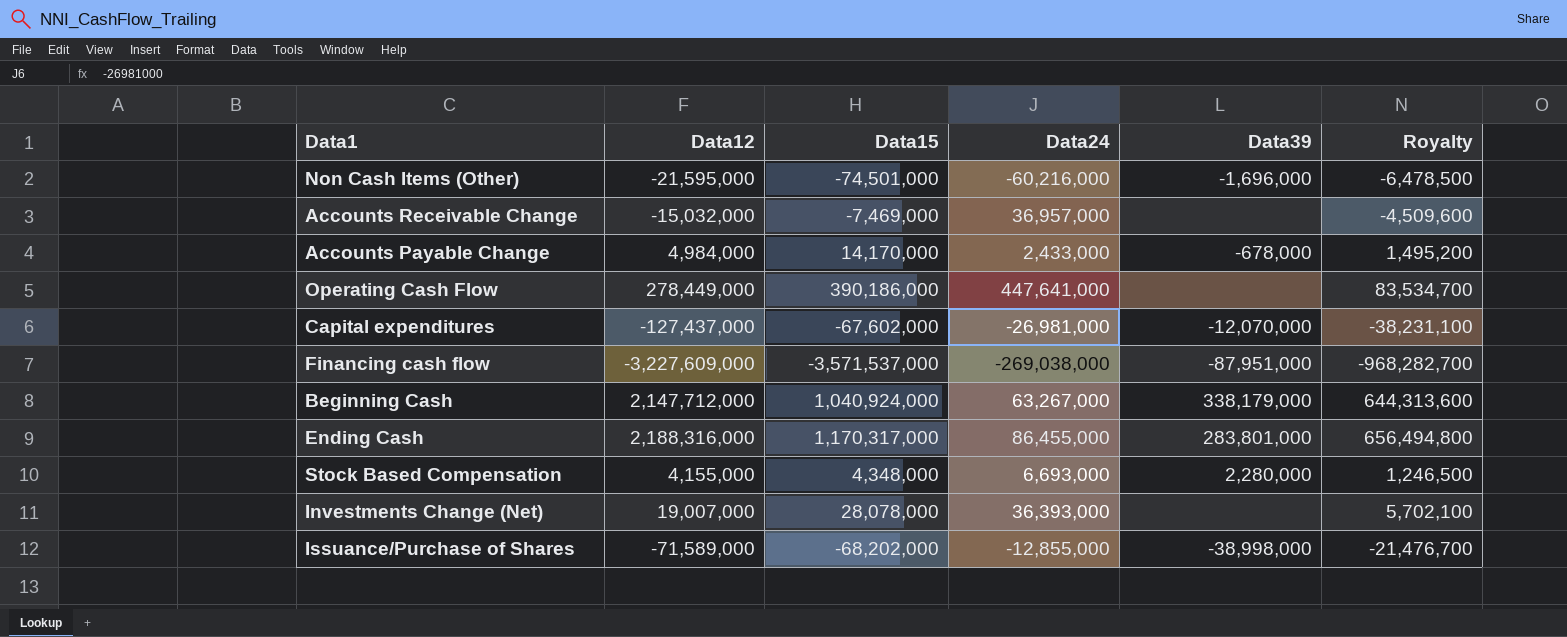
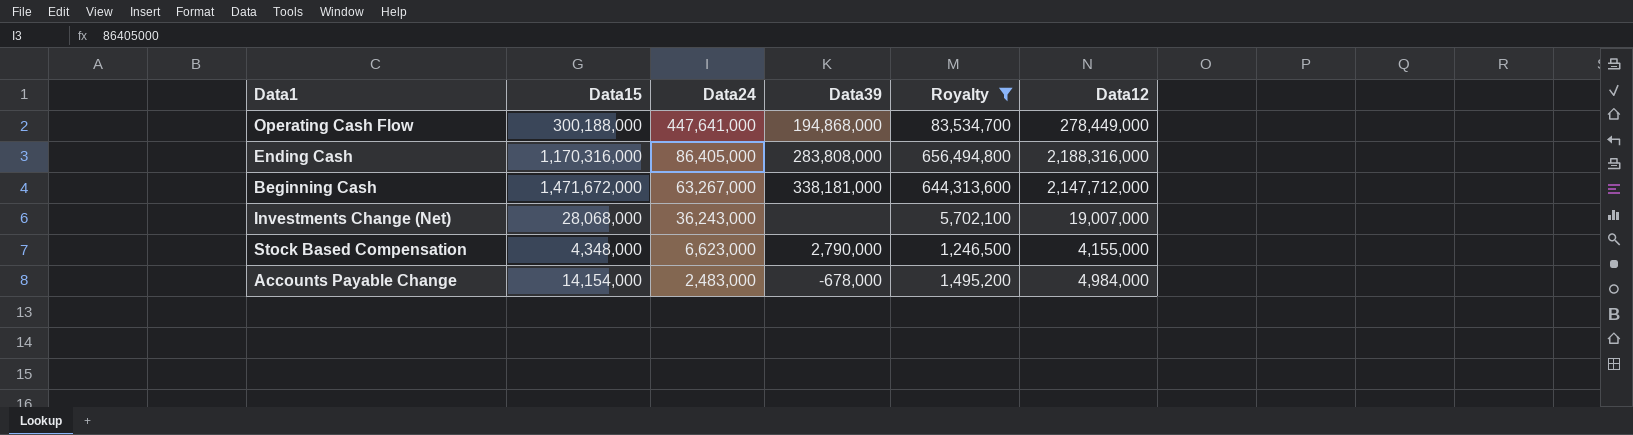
filter: none -> Royalty >= 1,246,500
row order: none -> Data24 descending
column Data12 | position: 2 -> 6
Operating Cash Flow | Data15: 390,186,000 -> 300,188,000
Operating Cash Flow | Data39: none -> 194,868,000
Ending Cash | Data15: 1,170,317,000 -> 1,170,316,000
Ending Cash | Data24: 86,455,000 -> 86,405,000
Ending Cash | Data39: 283,801,000 -> 283,808,000
Beginning Cash | Data15: 1,040,924,000 -> 1,471,672,000
Beginning Cash | Data39: 338,179,000 -> 338,181,000
Investments Change (Net) | Data15: 28,078,000 -> 28,068,000
Investments Change (Net) | Data24: 36,393,000 -> 36,243,000
Stock Based Compensation | Data24: 6,693,000 -> 6,623,000
Stock Based Compensation | Data39: 2,280,000 -> 2,790,000
Accounts Payable Change | Data15: 14,170,000 -> 14,154,000
Accounts Payable Change | Data24: 2,433,000 -> 2,483,000

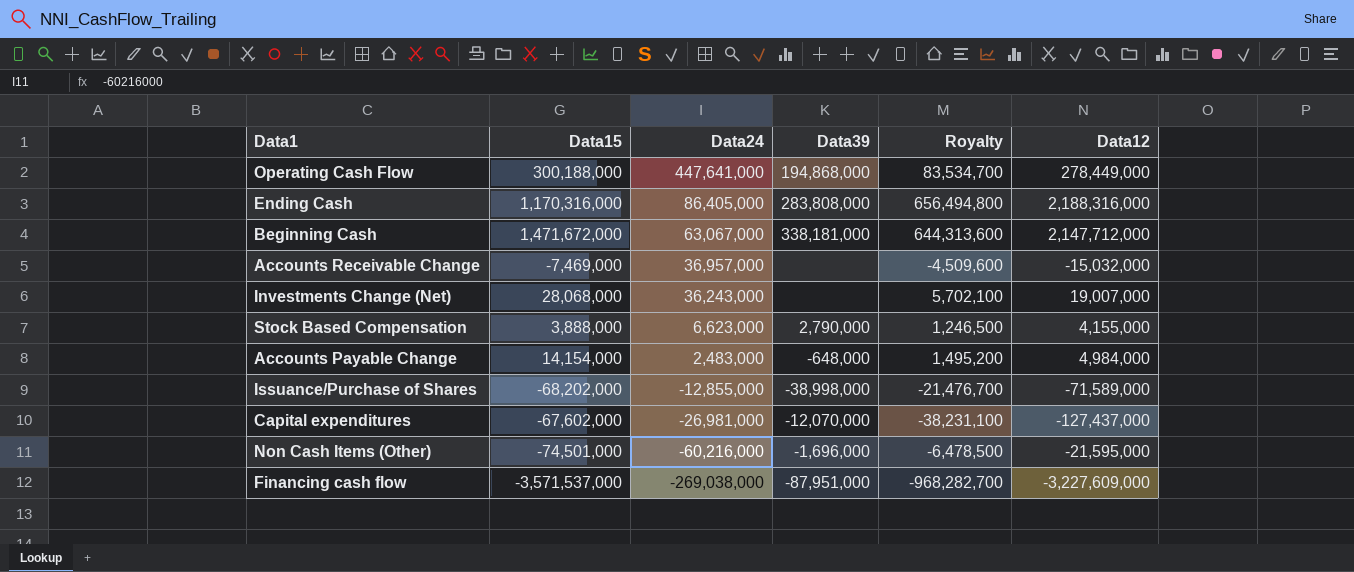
filter: Royalty >= 1,246,500 -> none
Beginning Cash | Data24: 63,267,000 -> 63,067,000
Stock Based Compensation | Data15: 4,348,000 -> 3,888,000
Accounts Payable Change | Data39: -678,000 -> -648,000

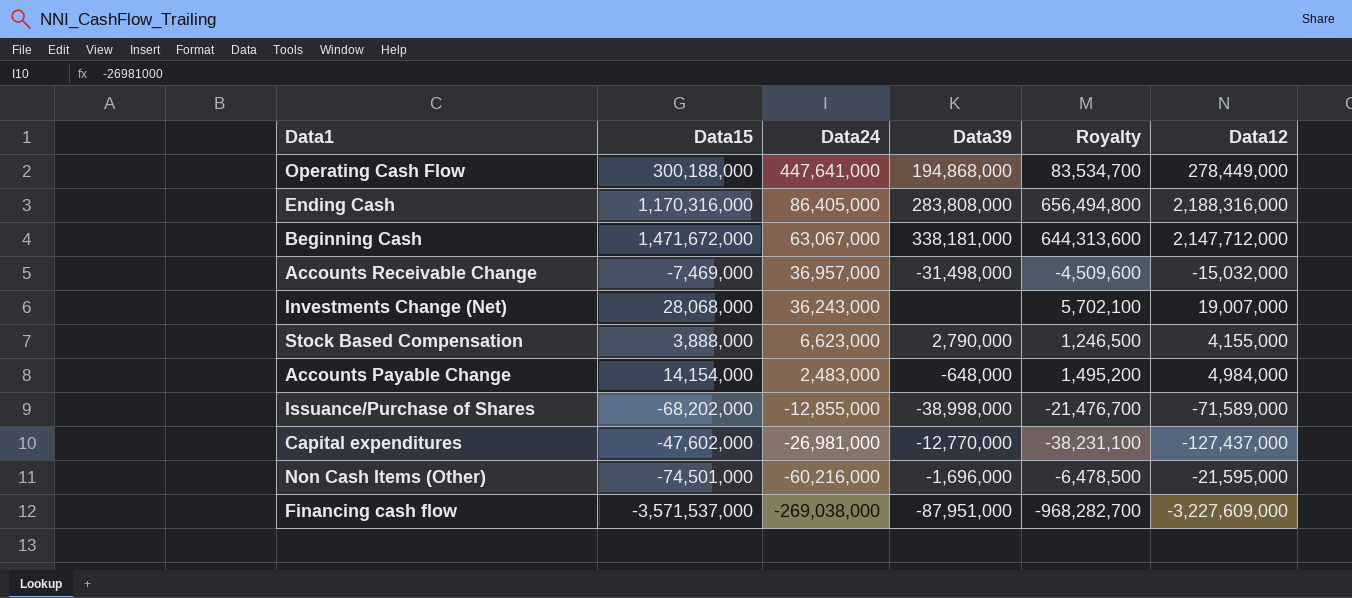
Accounts Receivable Change | Data39: none -> -31,498,000
Capital expenditures | Data15: -67,602,000 -> -47,602,000
Capital expenditures | Data39: -12,070,000 -> -12,770,000

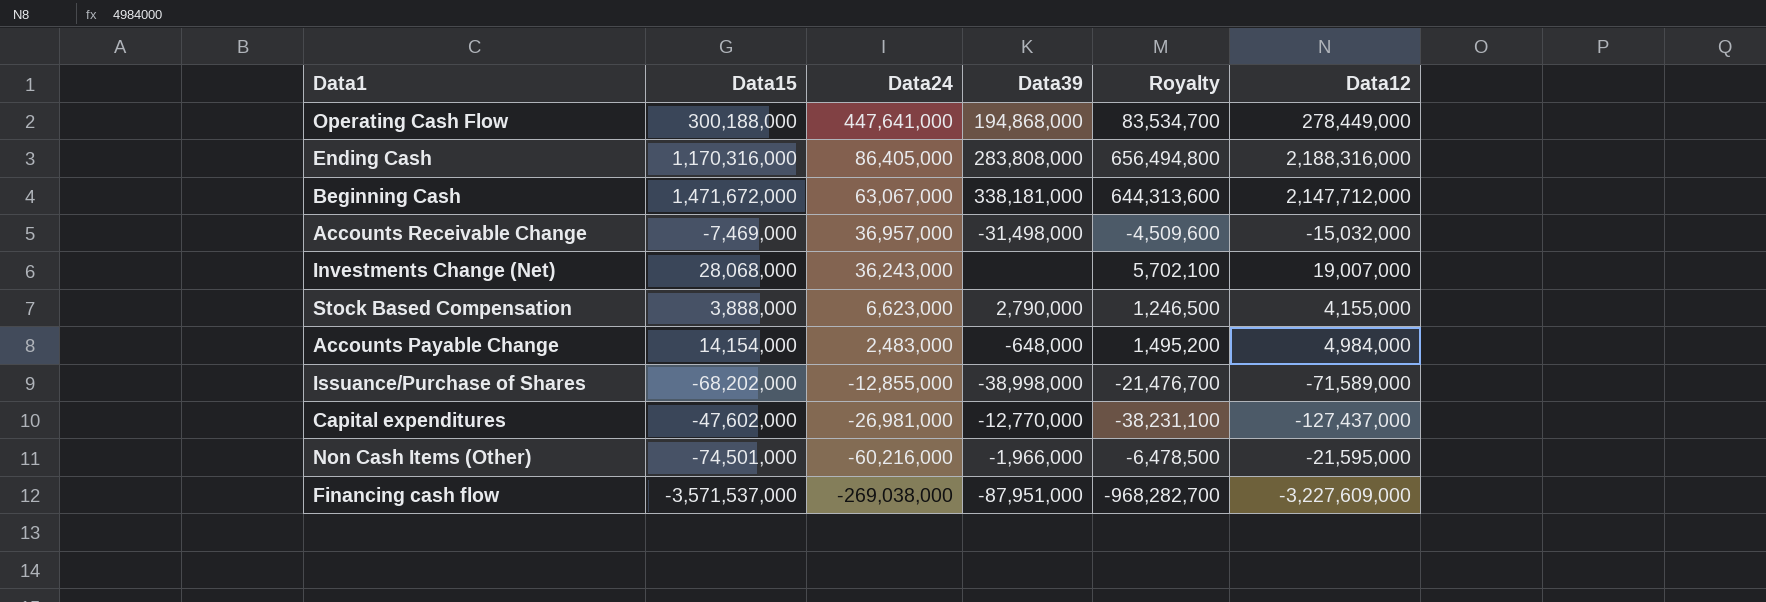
Non Cash Items (Other) | Data39: -1,696,000 -> -1,966,000

